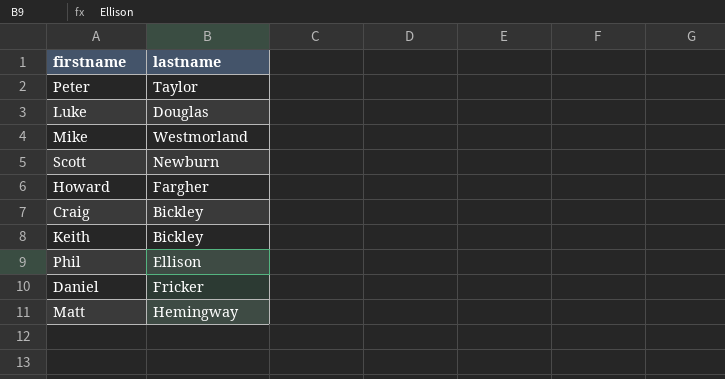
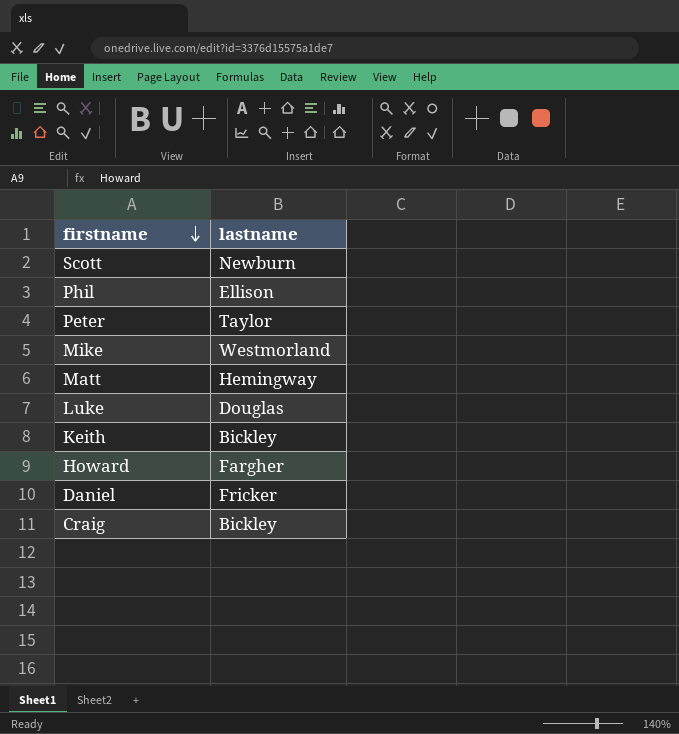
row order: none -> firstname descending

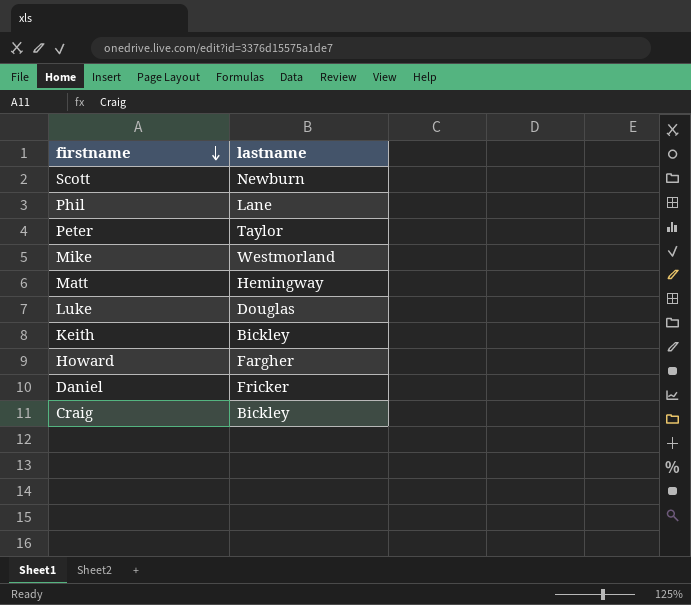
Phil | lastname: Ellison -> Lane

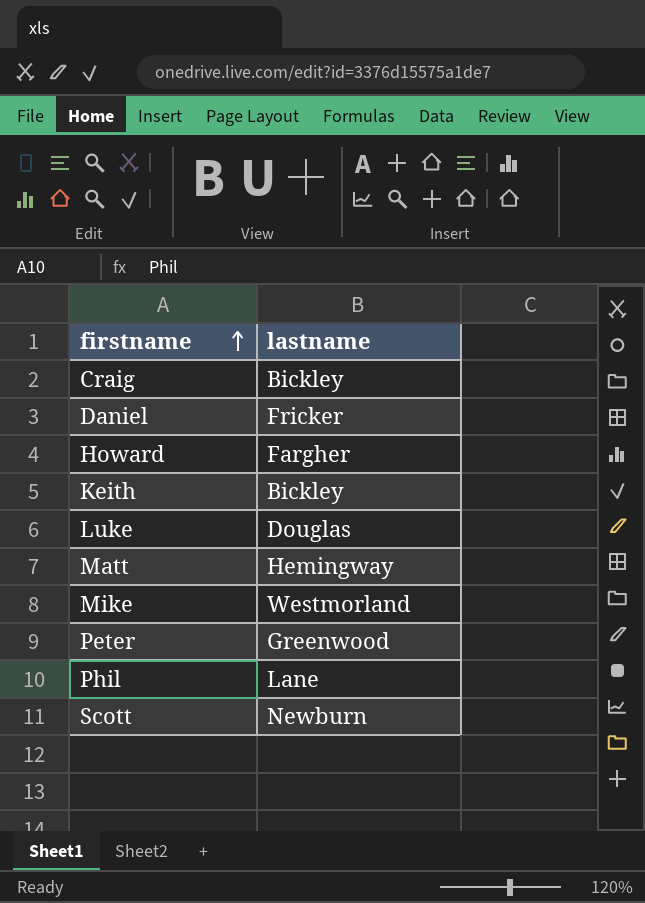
row order: firstname descending -> firstname ascending
Peter | lastname: Taylor -> Greenwood

